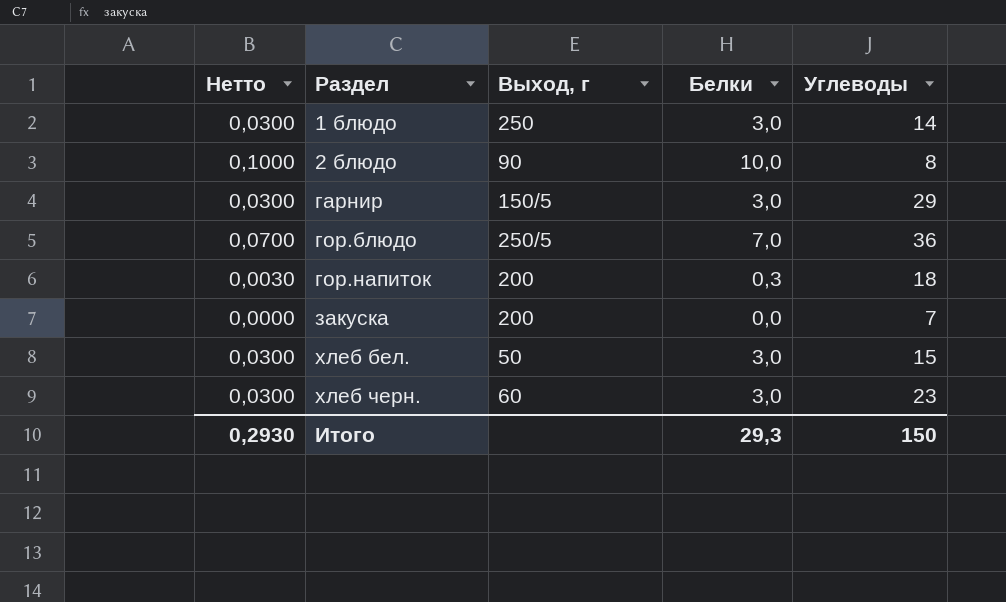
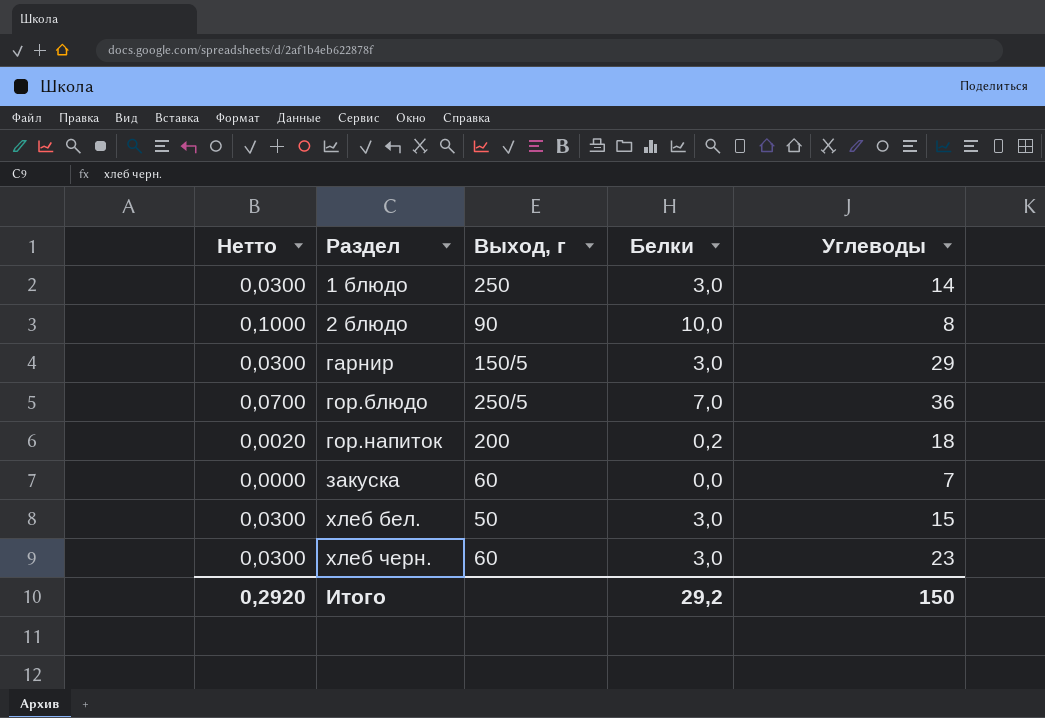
гор.напиток | Нетто: 0,0030 -> 0,0020
гор.напиток | Белки: 0,3 -> 0,2
закуска | Выход, г: 200 -> 60
Итого | Нетто: 0,2930 -> 0,2920
Итого | Белки: 29,3 -> 29,2

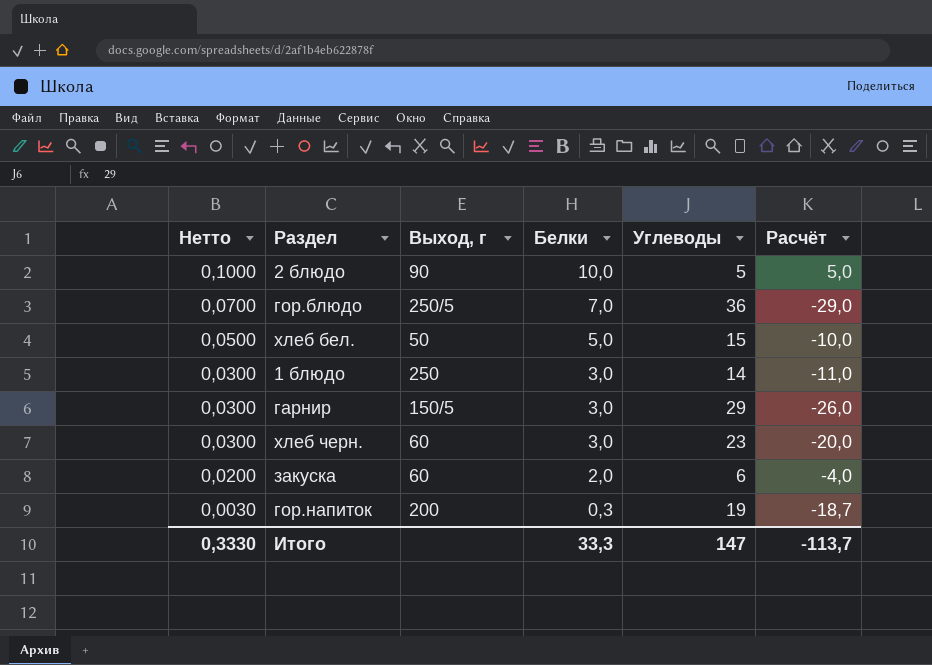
row order: Раздел ascending -> Нетто descending
column Расчёт | formula: none -> [Белки] - [Углеводы]
2 блюдо | Углеводы: 8 -> 5
хлеб бел. | Нетто: 0,0300 -> 0,0500
хлеб бел. | Белки: 3,0 -> 5,0
закуска | Нетто: 0,0000 -> 0,0200
закуска | Белки: 0,0 -> 2,0
закуска | Углеводы: 7 -> 6
гор.напиток | Нетто: 0,0020 -> 0,0030
гор.напиток | Белки: 0,2 -> 0,3
гор.напиток | Углеводы: 18 -> 19
Итого | Нетто: 0,2920 -> 0,3330
Итого | Белки: 29,2 -> 33,3
Итого | Углеводы: 150 -> 147

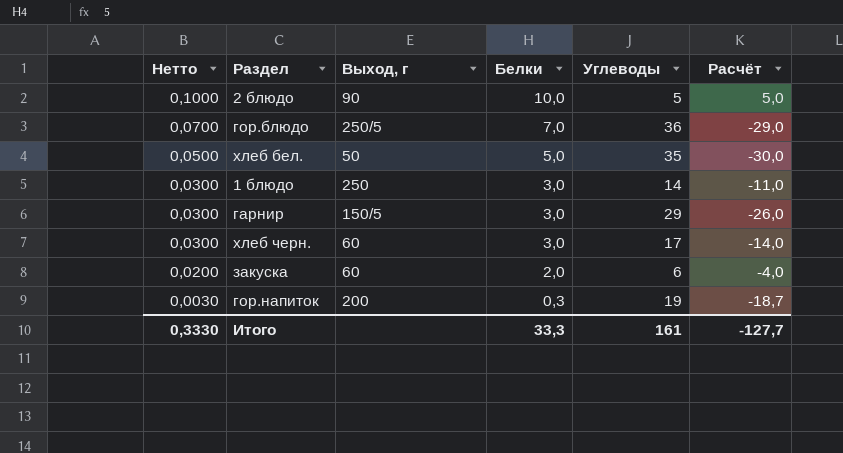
хлеб бел. | Углеводы: 15 -> 35
хлеб бел. | Расчёт: -10,0 -> -30,0
хлеб черн. | Углеводы: 23 -> 17
хлеб черн. | Расчёт: -20,0 -> -14,0
Итого | Углеводы: 147 -> 161
Итого | Расчёт: -113,7 -> -127,7

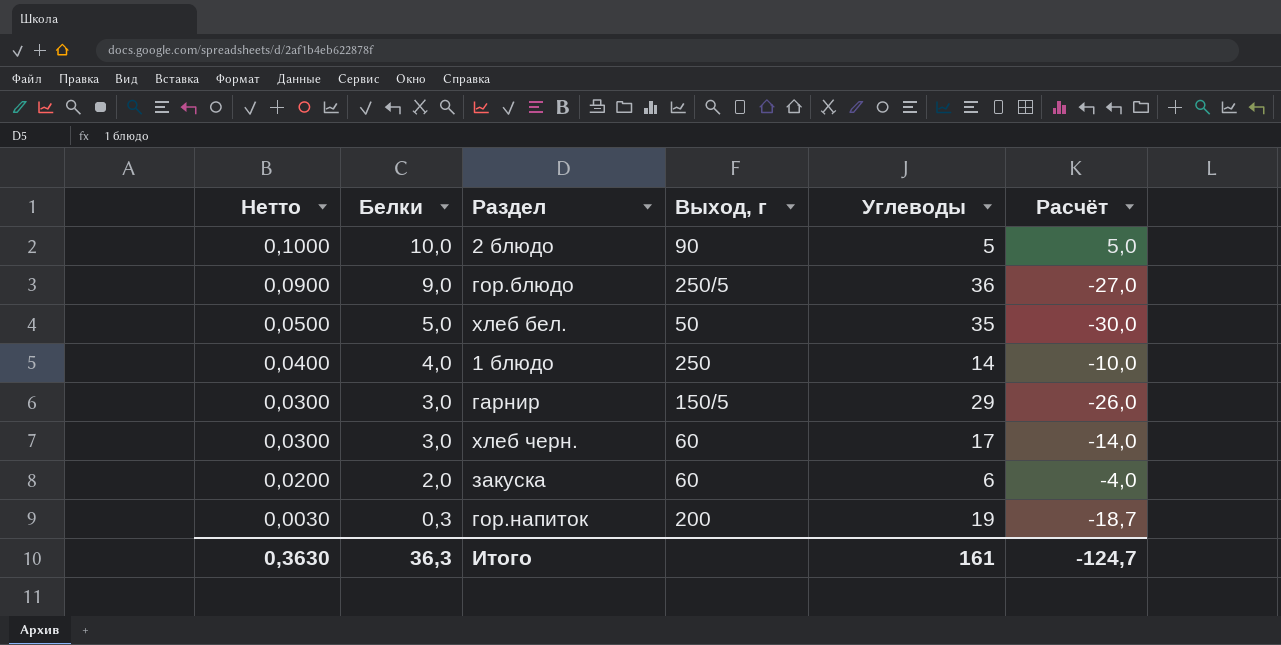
column Белки | position: 4 -> 2
гор.блюдо | Нетто: 0,0700 -> 0,0900
гор.блюдо | Белки: 7,0 -> 9,0
гор.блюдо | Расчёт: -29,0 -> -27,0
1 блюдо | Нетто: 0,0300 -> 0,0400
1 блюдо | Белки: 3,0 -> 4,0
1 блюдо | Расчёт: -11,0 -> -10,0
Итого | Нетто: 0,3330 -> 0,3630
Итого | Белки: 33,3 -> 36,3
Итого | Расчёт: -127,7 -> -124,7

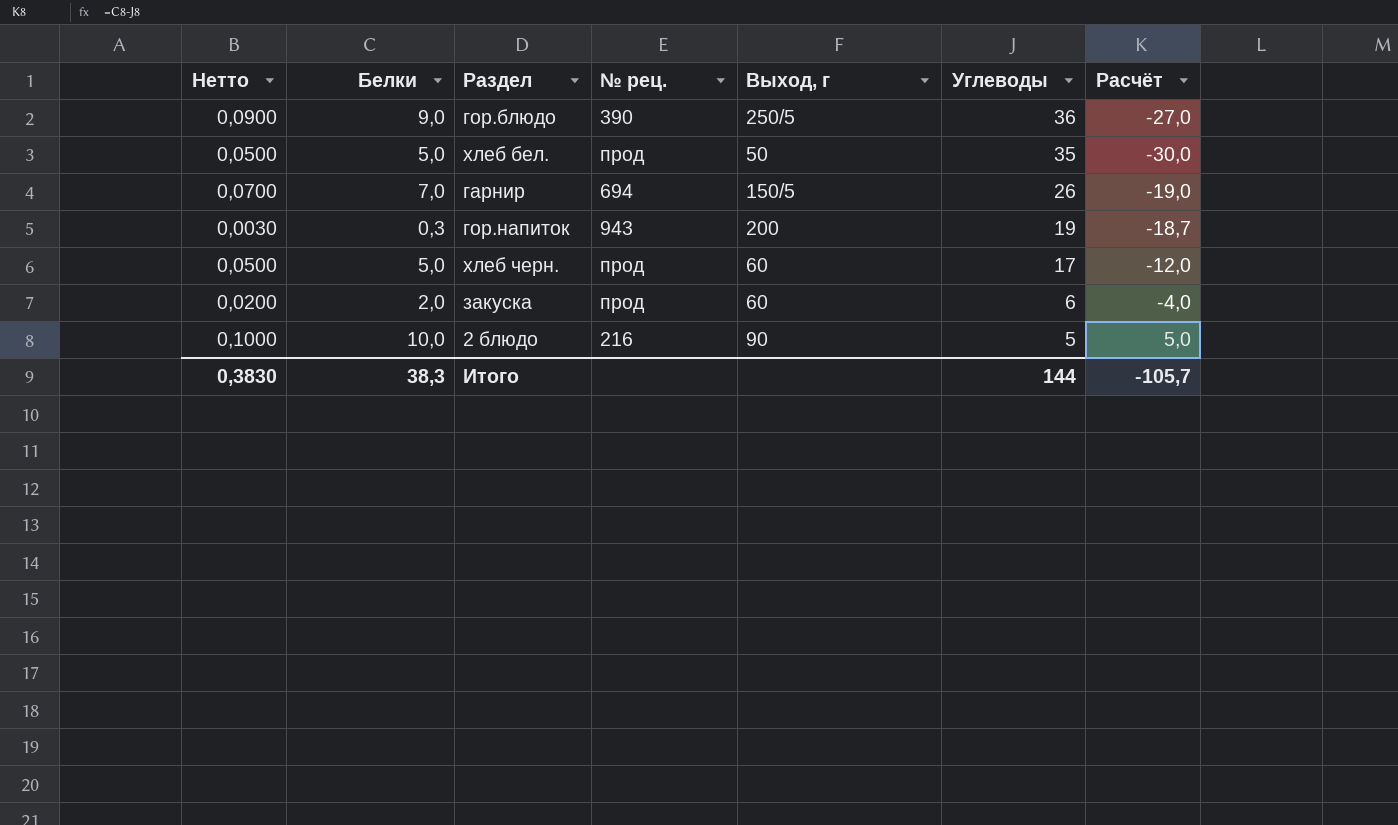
row order: Нетто descending -> Углеводы descending
column № рец. | position: none -> 4
row 1 блюдо: 0,0400 | 4,0 | 250 | 14 | -10,0 -> none
гарнир | Нетто: 0,0300 -> 0,0700
гарнир | Белки: 3,0 -> 7,0
гарнир | Углеводы: 29 -> 26
гарнир | Расчёт: -26,0 -> -19,0
хлеб черн. | Нетто: 0,0300 -> 0,0500
хлеб черн. | Белки: 3,0 -> 5,0
хлеб черн. | Расчёт: -14,0 -> -12,0
Итого | Нетто: 0,3630 -> 0,3830
Итого | Белки: 36,3 -> 38,3
Итого | Углеводы: 161 -> 144
Итого | Расчёт: -124,7 -> -105,7

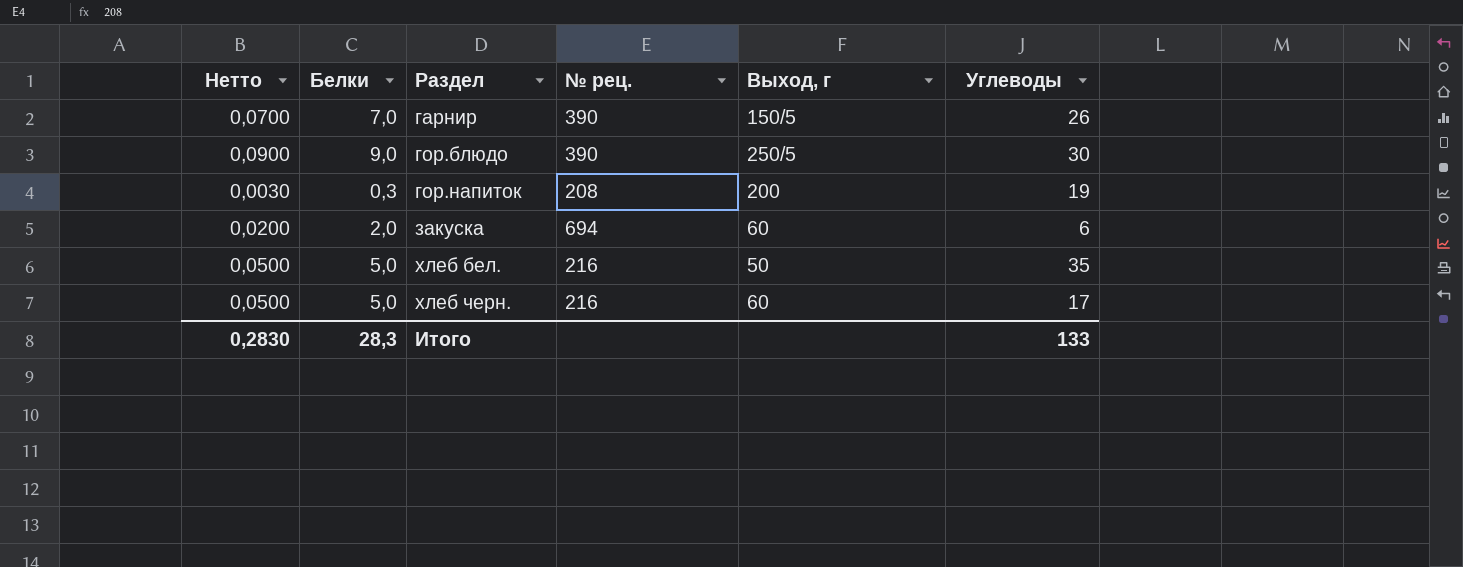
row order: Углеводы descending -> Раздел ascending
column Расчёт | formula: [Белки] - [Углеводы] -> none
row 2 блюдо: 0,1000 | 10,0 | 216 | 90 | 5 | 5,0 -> none
гарнир | № рец.: 694 -> 390
гор.блюдо | Углеводы: 36 -> 30
гор.напиток | № рец.: 943 -> 208
закуска | № рец.: прод -> 694
хлеб бел. | № рец.: прод -> 216
хлеб черн. | № рец.: прод -> 216
Итого | Нетто: 0,3830 -> 0,2830
Итого | Белки: 38,3 -> 28,3
Итого | Углеводы: 144 -> 133

